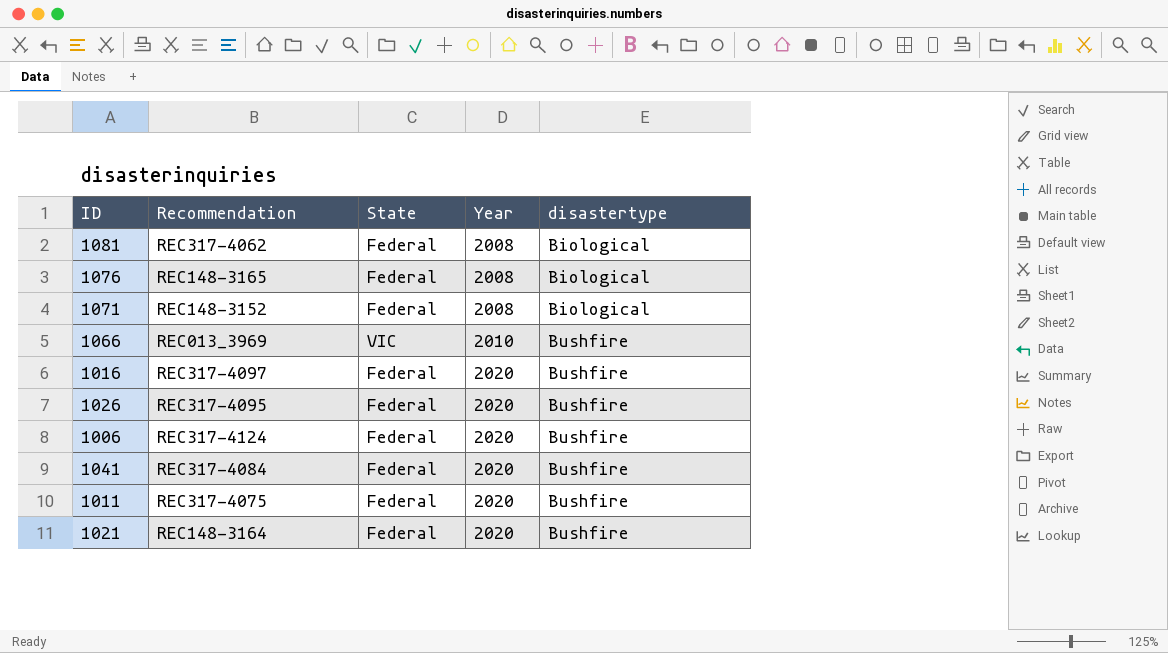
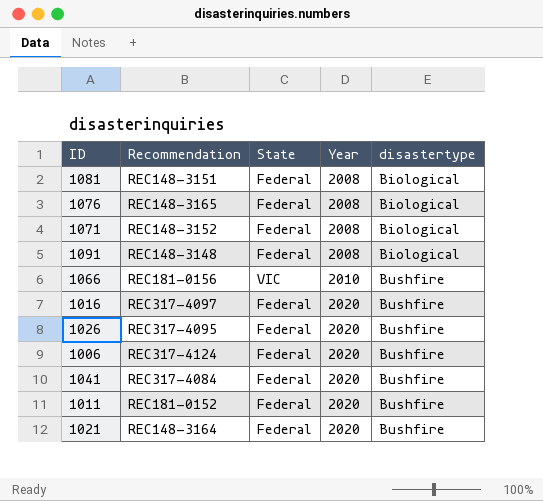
1081 | Recommendation: REC317-4062 -> REC148-3151
row 1091: none -> REC148-3148 | Federal | 2008 | Biological
1066 | Recommendation: REC013_3969 -> REC181-0156
1011 | Recommendation: REC317-4075 -> REC181-0152

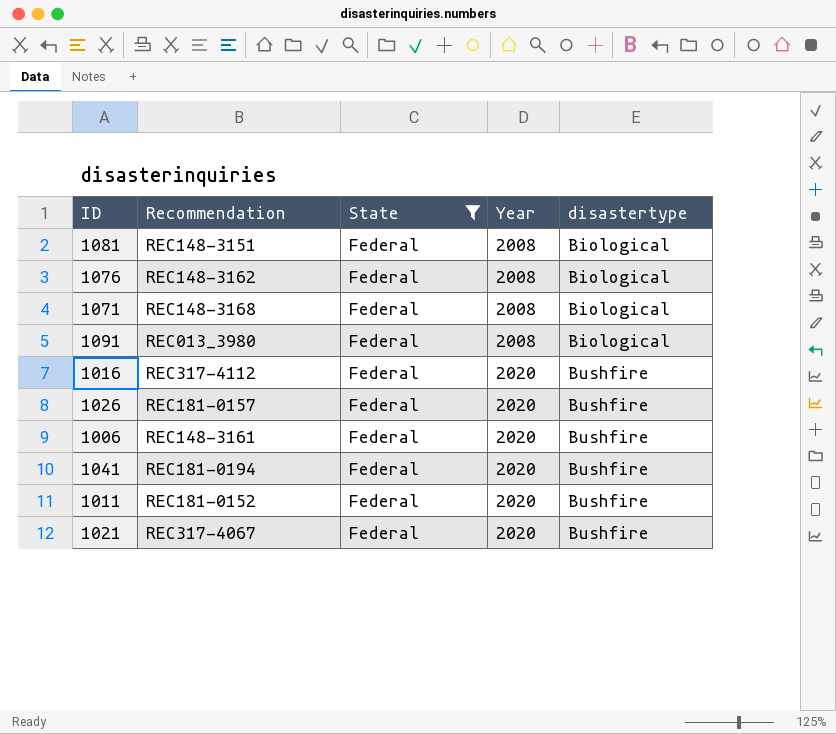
filter: none -> State = Federal
1076 | Recommendation: REC148-3165 -> REC148-3162
1071 | Recommendation: REC148-3152 -> REC148-3168
1091 | Recommendation: REC148-3148 -> REC013_3980
1016 | Recommendation: REC317-4097 -> REC317-4112
1026 | Recommendation: REC317-4095 -> REC181-0157
1006 | Recommendation: REC317-4124 -> REC148-3161
1041 | Recommendation: REC317-4084 -> REC181-0194
1021 | Recommendation: REC148-3164 -> REC317-4067

